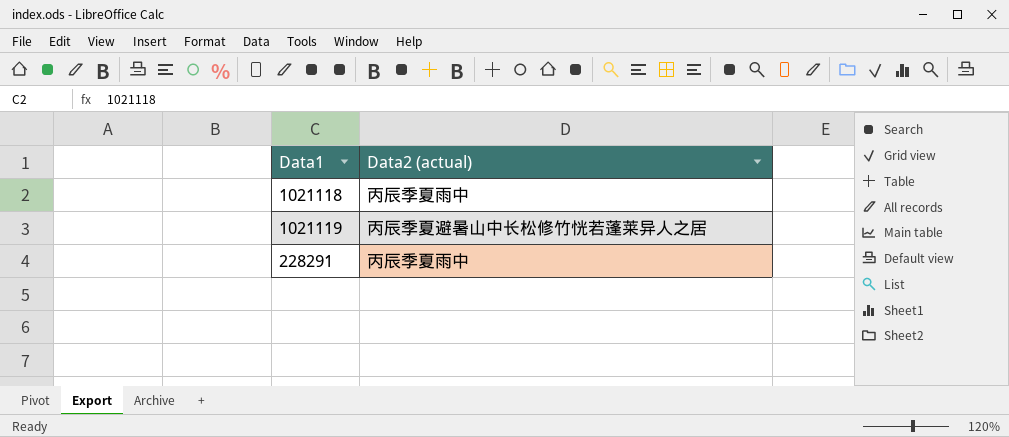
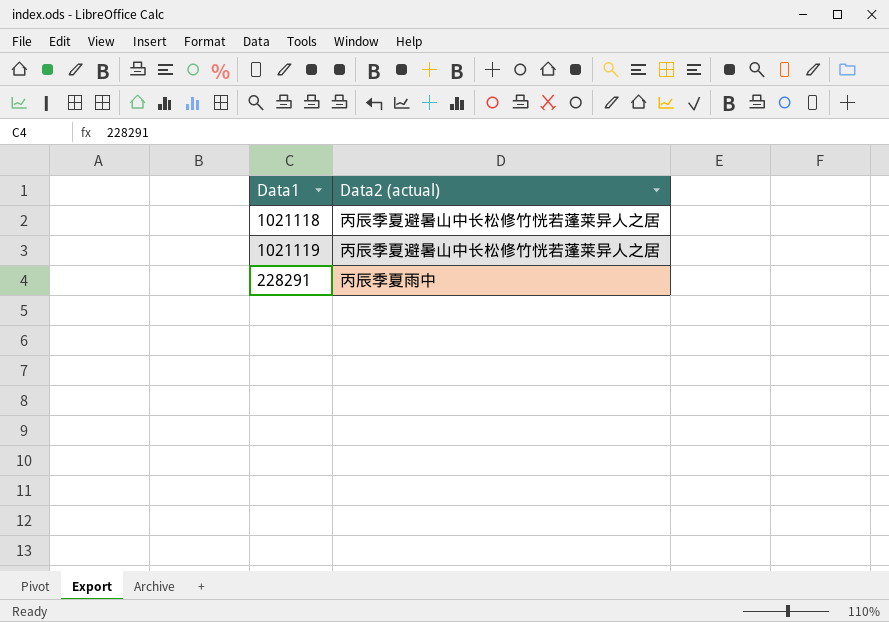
1021118 | Data2 (actual): 丙辰季夏雨中 -> 丙辰季夏避暑山中长松修竹恍若蓬莱异人之居

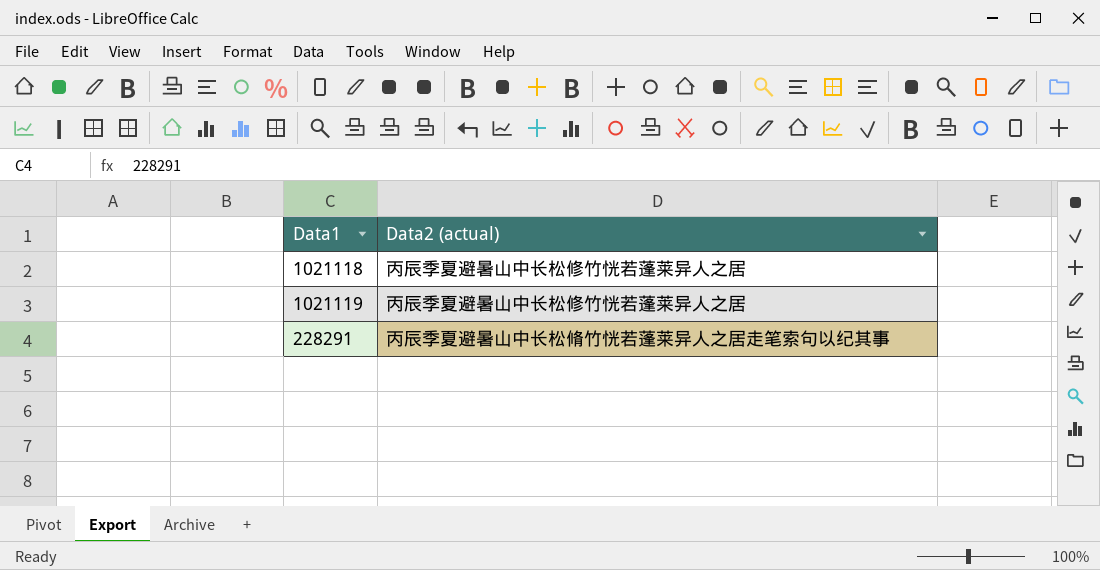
228291 | Data2 (actual): 丙辰季夏雨中 -> 丙辰季夏避暑山中长松脩竹恍若蓬莱异人之居走笔索句以纪其事

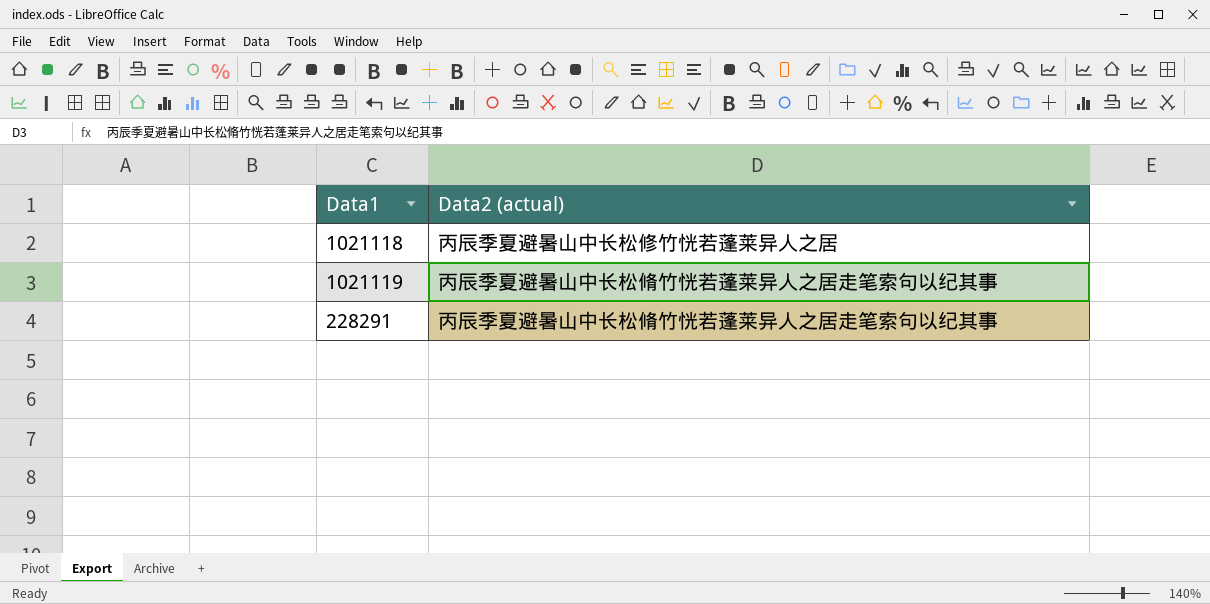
1021119 | Data2 (actual): 丙辰季夏避暑山中长松修竹恍若蓬莱异人之居 -> 丙辰季夏避暑山中长松脩竹恍若蓬莱异人之居走笔索句以纪其事

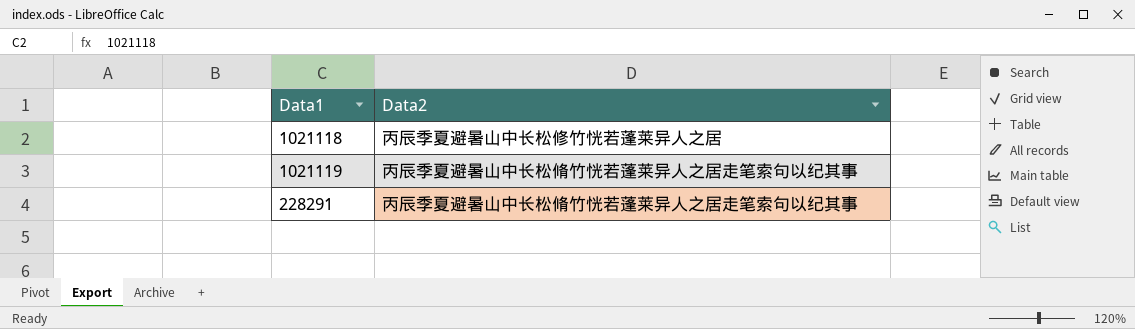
column name: Data2 (actual) -> Data2

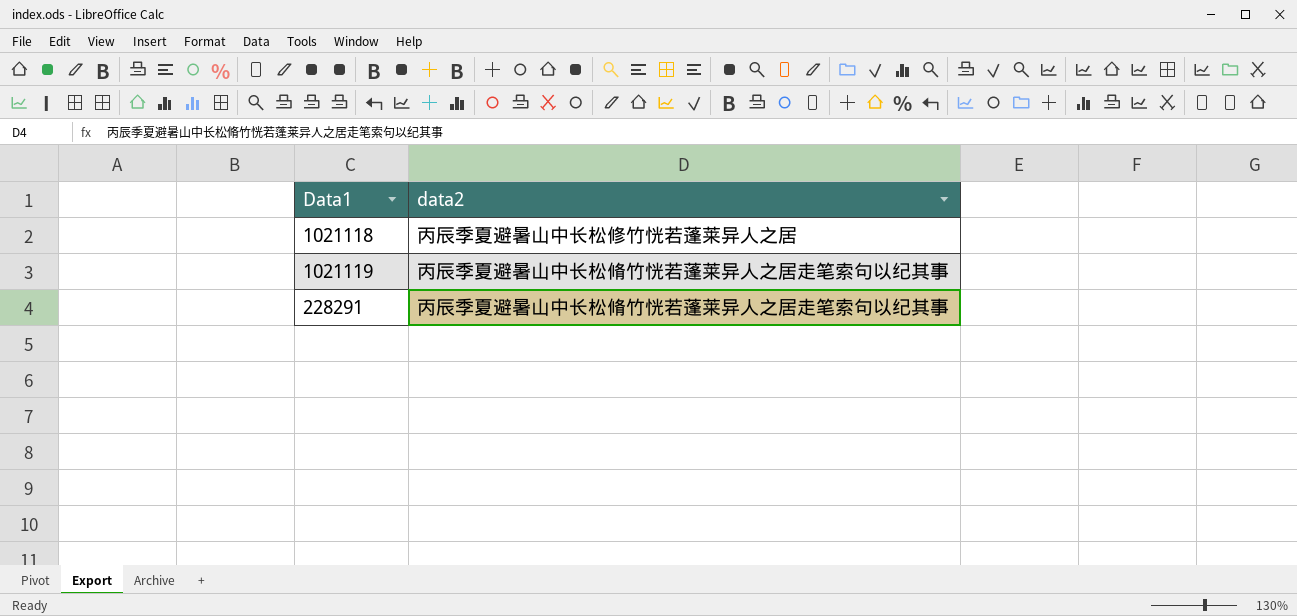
column name: Data2 -> data2

